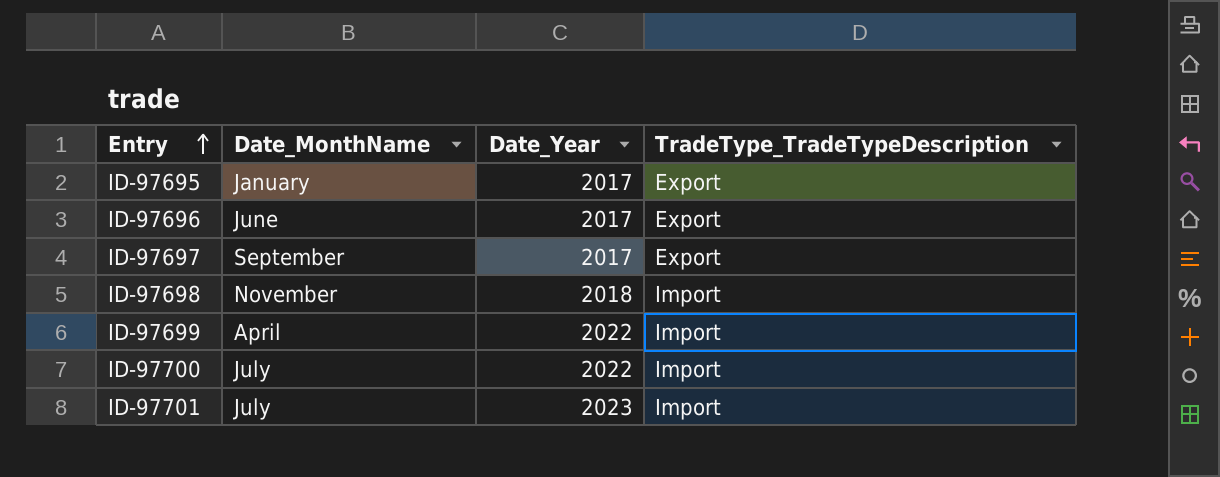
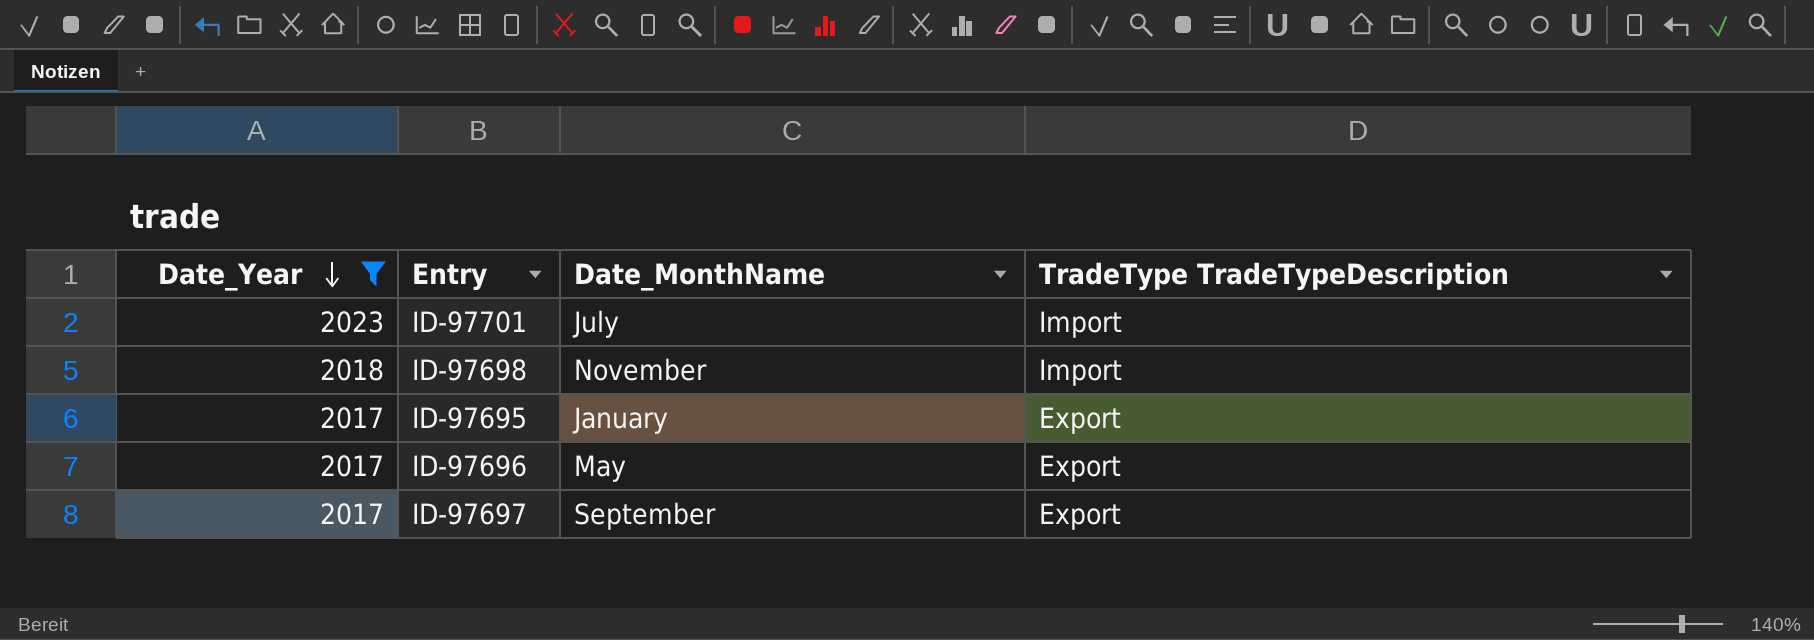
filter: none -> Date_Year != 2022
row order: Entry ascending -> Date_Year descending
column Date_Year | position: 3 -> 1
column name: TradeType_TradeTypeDescription -> TradeType TradeTypeDescription
ID-97696 | Date_MonthName: June -> May

